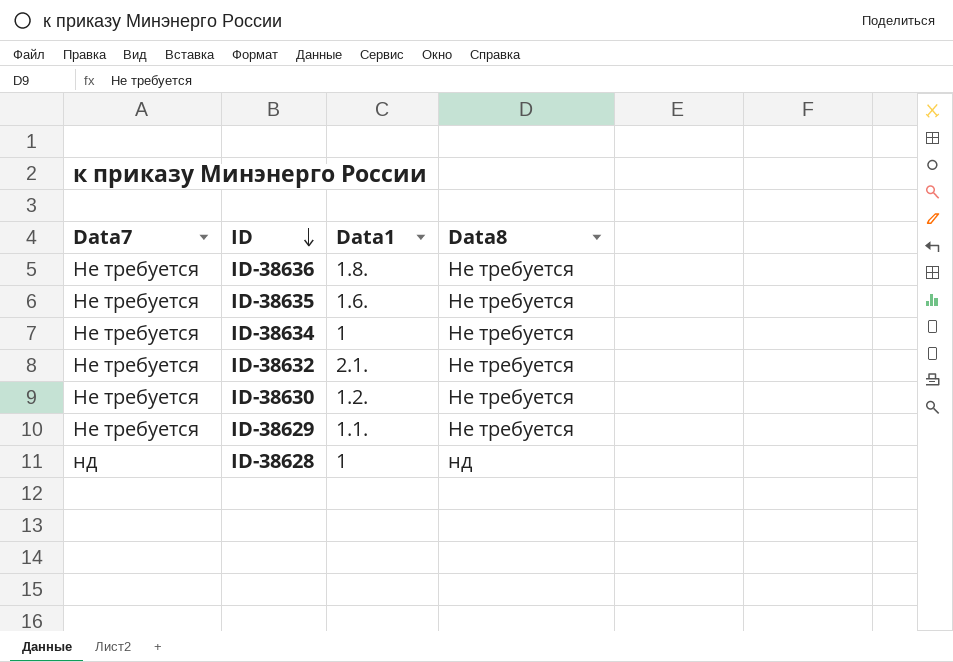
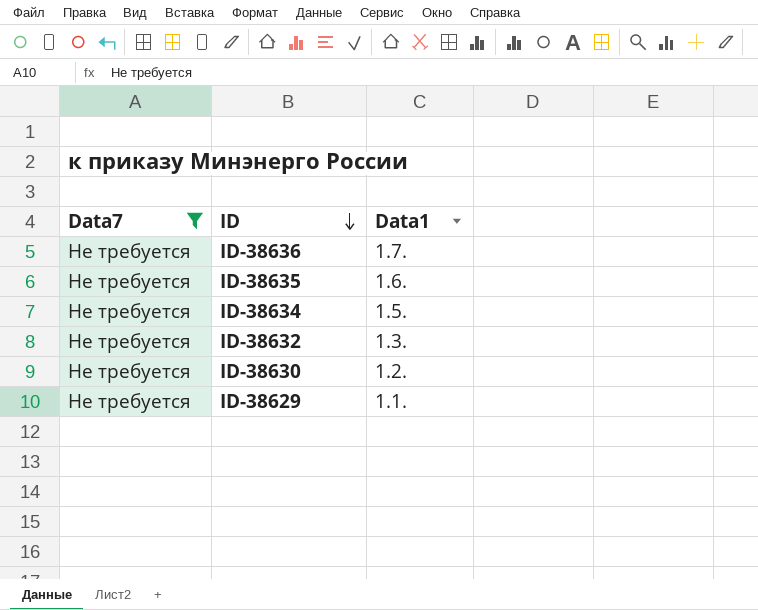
filter: none -> Data7 = Не требуется
column Data8 | position: 4 -> none
ID-38636 | Data1: 1.8. -> 1.7.
ID-38634 | Data1: 1 -> 1.5.
ID-38632 | Data1: 2.1. -> 1.3.

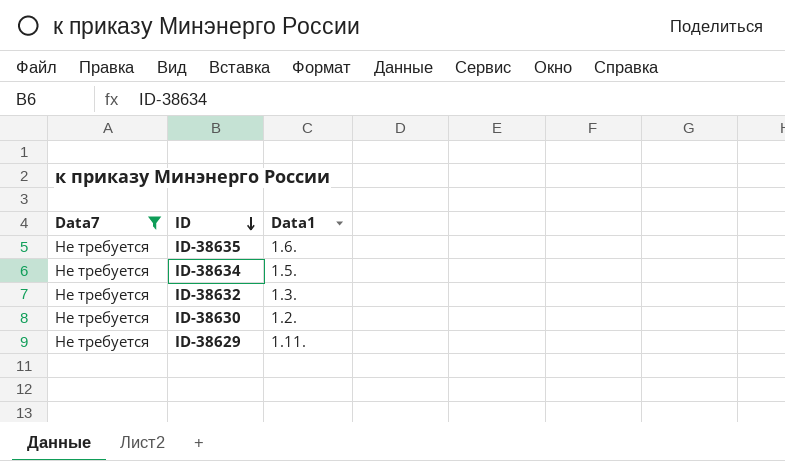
row ID-38636: Не требуется | 1.7. -> none
ID-38629 | Data1: 1.1. -> 1.11.

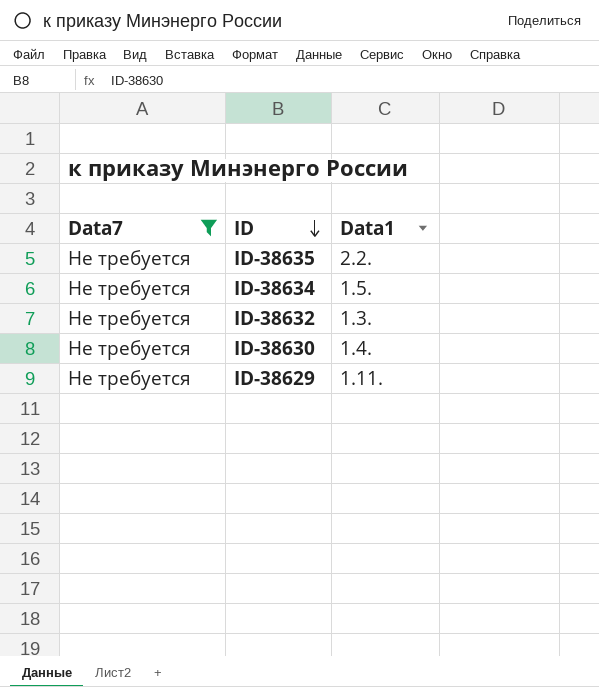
ID-38635 | Data1: 1.6. -> 2.2.
ID-38630 | Data1: 1.2. -> 1.4.

